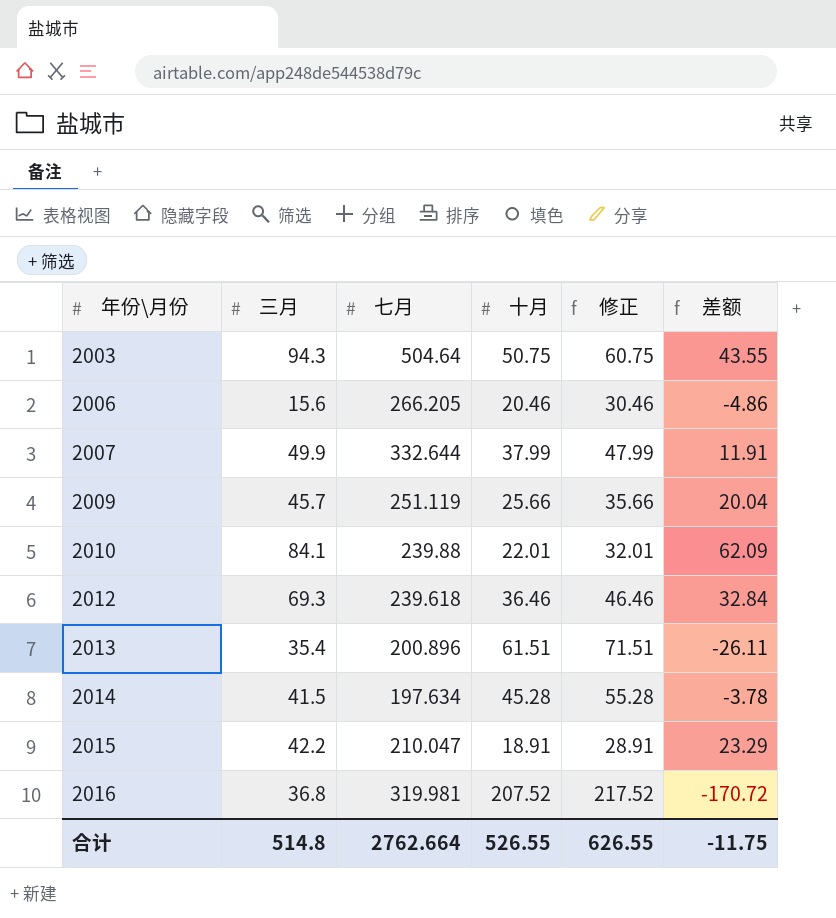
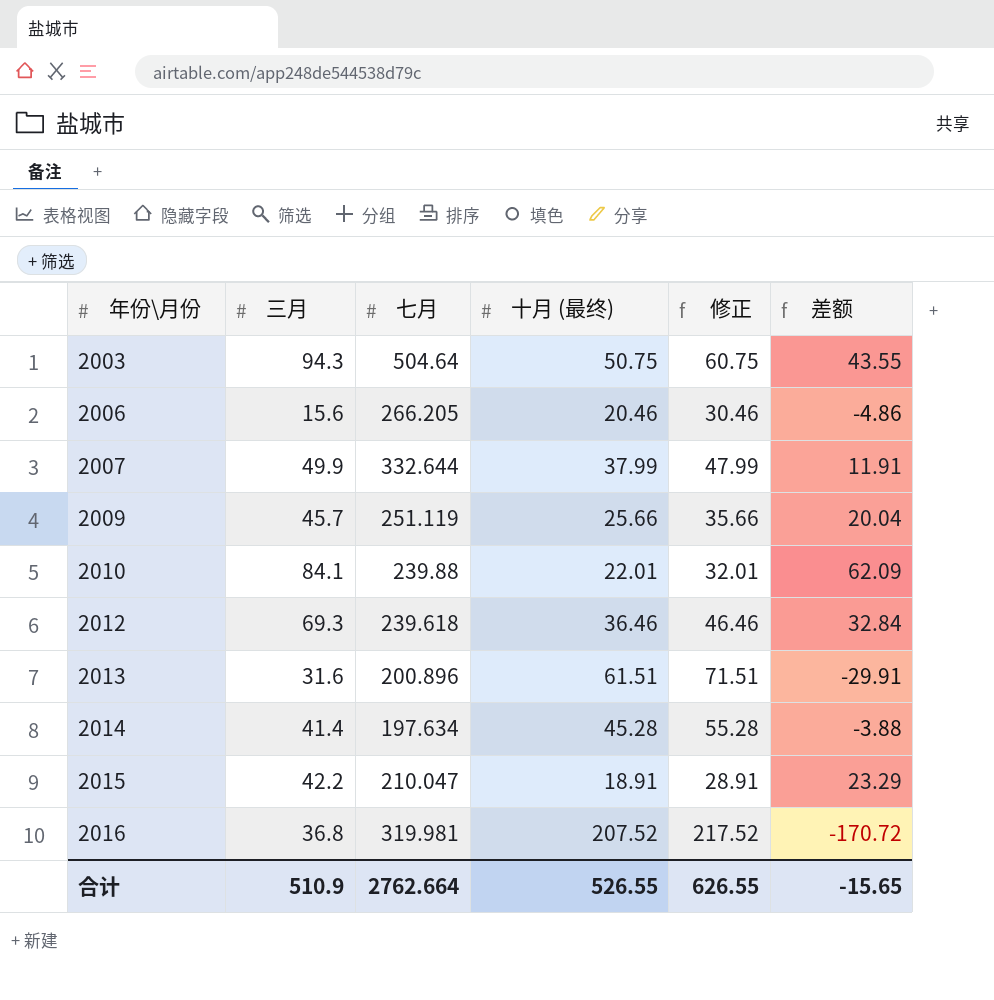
column name: 十月 -> 十月 (最终)
2013 | 三月: 35.4 -> 31.6
2013 | 差额: -26.11 -> -29.91
2014 | 三月: 41.5 -> 41.4
2014 | 差额: -3.78 -> -3.88
合计 | 三月: 514.8 -> 510.9
合计 | 差额: -11.75 -> -15.65

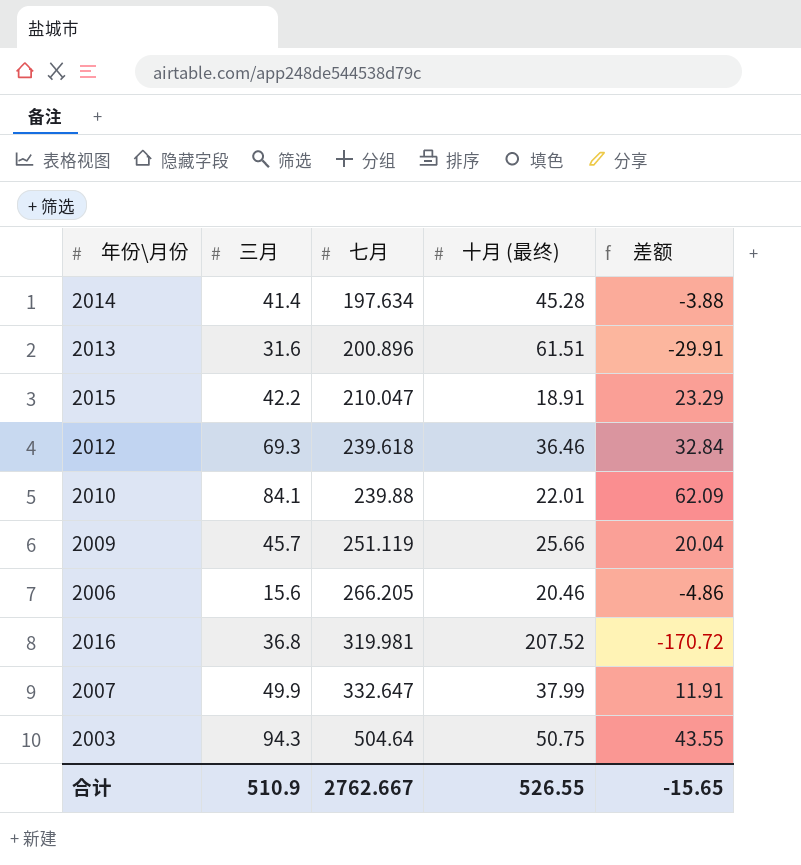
row order: 年份\月份 ascending -> 七月 ascending
column 修正 | formula: [十月 (最终)] + 10 -> none
2007 | 七月: 332.644 -> 332.647
合计 | 七月: 2762.664 -> 2762.667

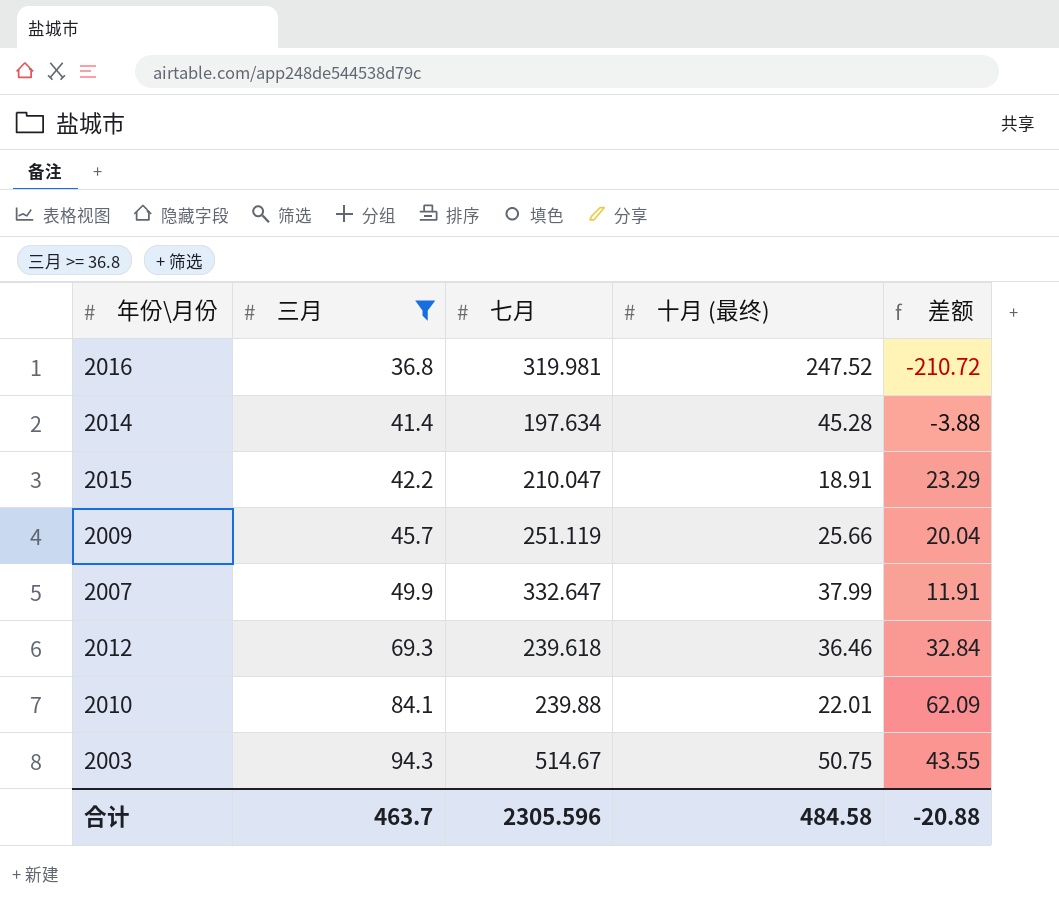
filter: none -> 三月 >= 36.8
row order: 七月 ascending -> 三月 ascending
2016 | 十月 (最终): 207.52 -> 247.52
2016 | 差额: -170.72 -> -210.72
2003 | 七月: 504.64 -> 514.67
合计 | 三月: 510.9 -> 463.7
合计 | 七月: 2762.667 -> 2305.596
合计 | 十月 (最终): 526.55 -> 484.58
合计 | 差额: -15.65 -> -20.88

